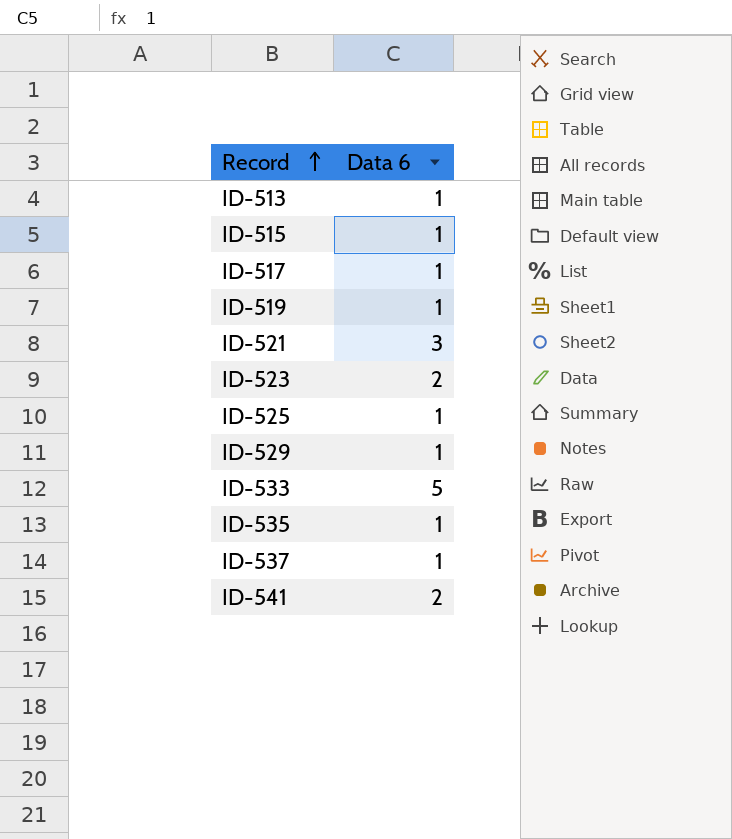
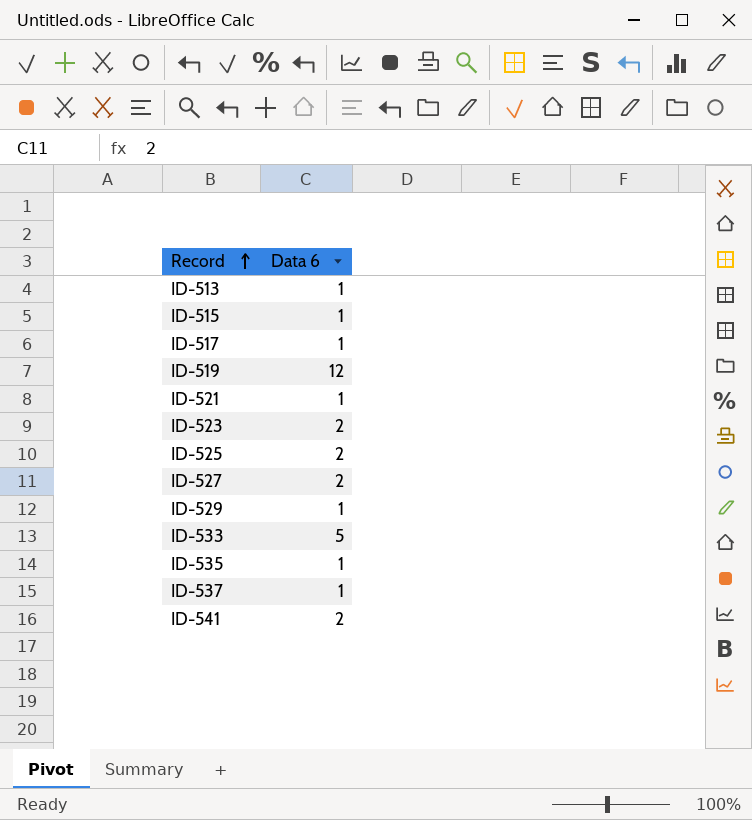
ID-519 | Data 6: 1 -> 12
ID-521 | Data 6: 3 -> 1
ID-525 | Data 6: 1 -> 2
row ID-527: none -> 2

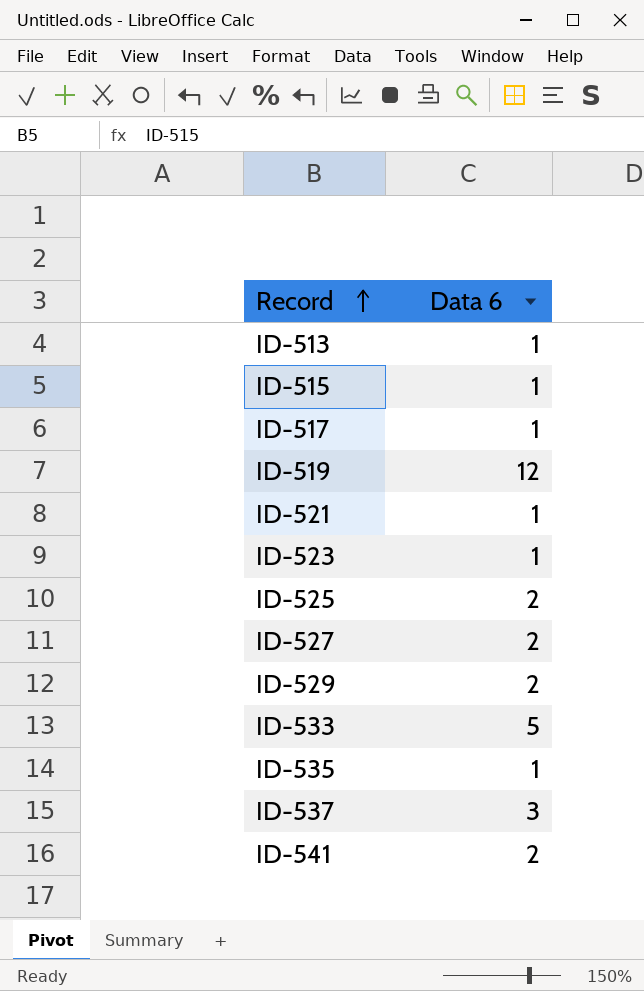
ID-523 | Data 6: 2 -> 1
ID-529 | Data 6: 1 -> 2
ID-537 | Data 6: 1 -> 3

